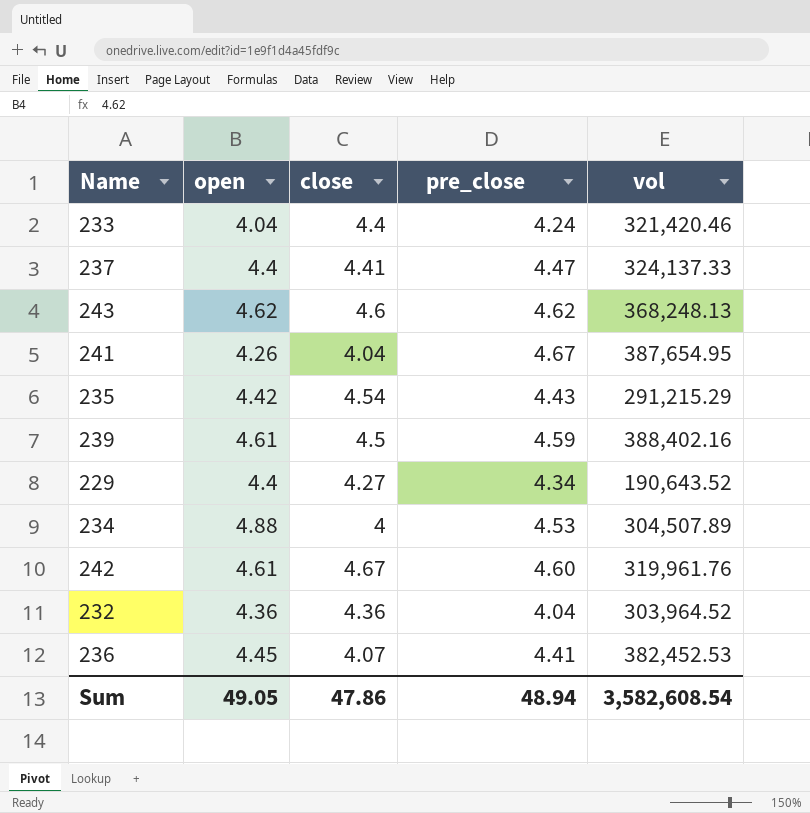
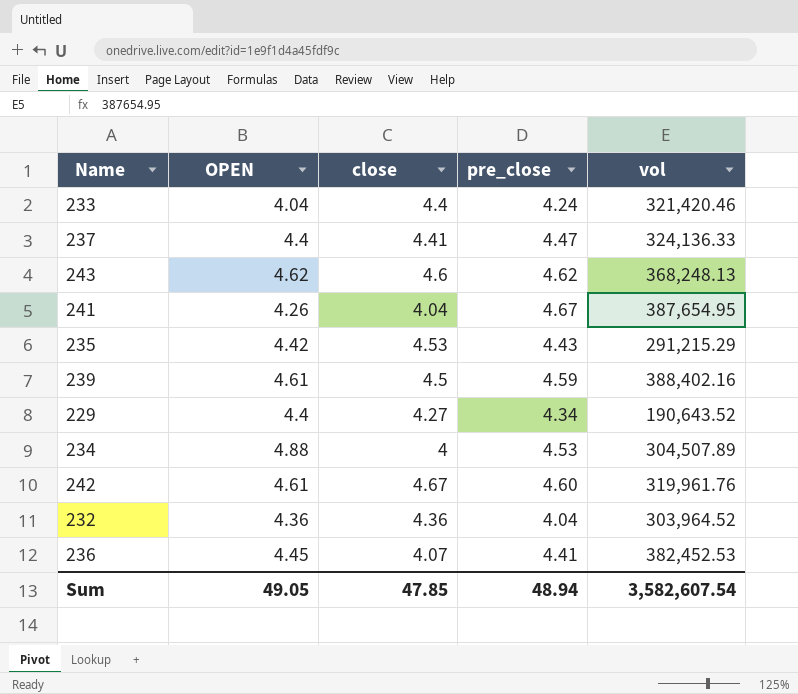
column name: open -> OPEN
237 | vol: 324,137.33 -> 324,136.33
235 | close: 4.54 -> 4.53
Sum | close: 47.86 -> 47.85
Sum | vol: 3,582,608.54 -> 3,582,607.54

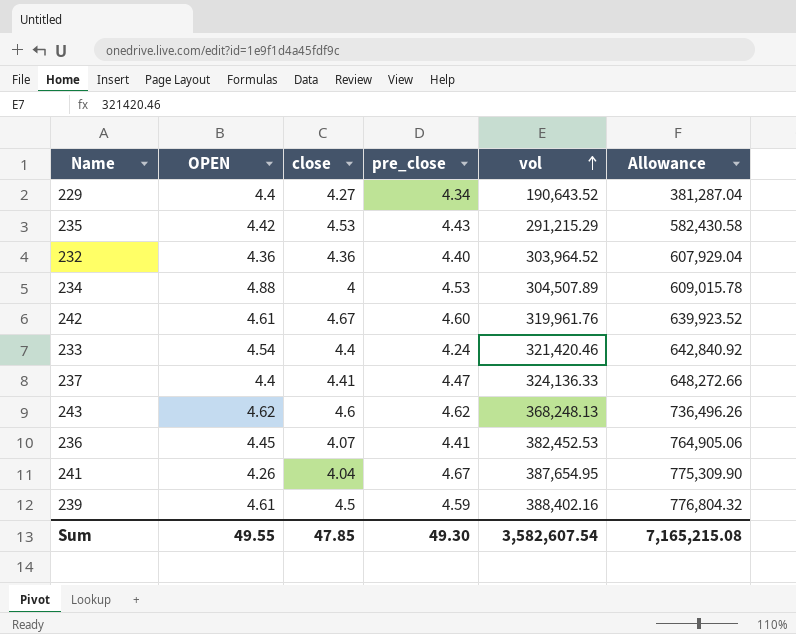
row order: none -> vol ascending
column Allowance | formula: none -> [vol] * 2
232 | pre_close: 4.04 -> 4.40
233 | OPEN: 4.04 -> 4.54
Sum | OPEN: 49.05 -> 49.55
Sum | pre_close: 48.94 -> 49.30

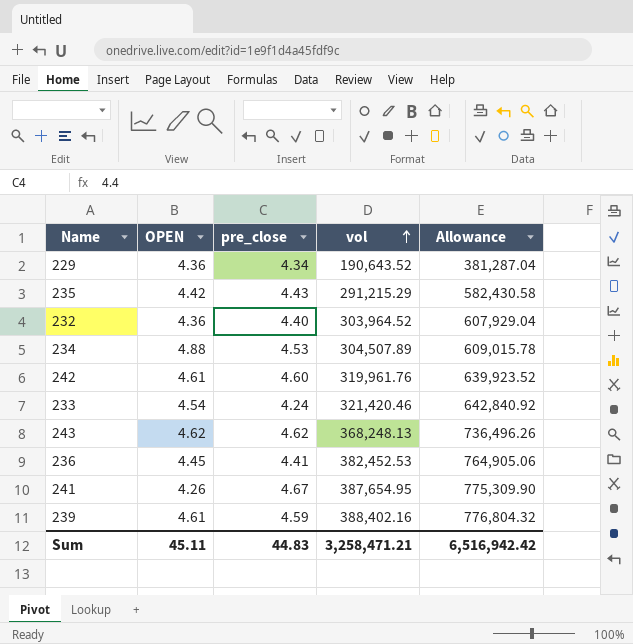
column close | position: 3 -> none
row 237: 4.4 | 4.41 | 4.47 | 324,136.33 | 648,272.66 -> none
229 | OPEN: 4.4 -> 4.36
Sum | OPEN: 49.55 -> 45.11
Sum | pre_close: 49.30 -> 44.83
Sum | vol: 3,582,607.54 -> 3,258,471.21
Sum | Allowance: 7,165,215.08 -> 6,516,942.42

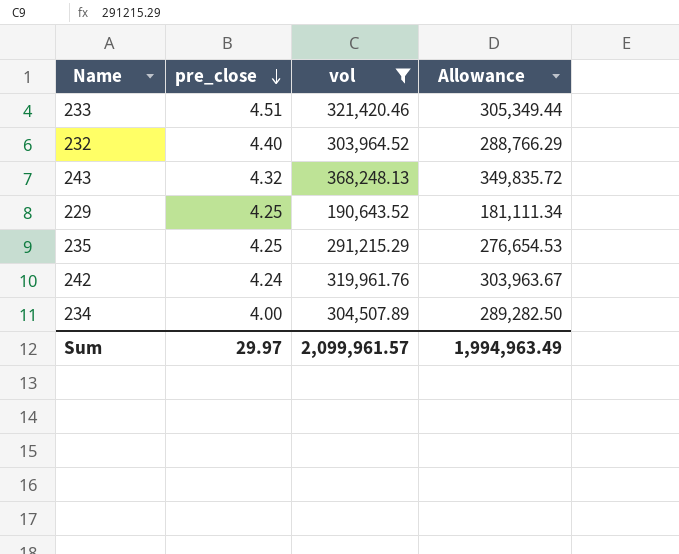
filter: none -> vol <= 368,248.13
row order: vol ascending -> pre_close descending
column OPEN | position: 2 -> none
column Allowance | formula: [vol] * 2 -> [vol] * 0.95
233 | pre_close: 4.24 -> 4.51
243 | pre_close: 4.62 -> 4.32
229 | pre_close: 4.34 -> 4.25
235 | pre_close: 4.43 -> 4.25
242 | pre_close: 4.60 -> 4.24
234 | pre_close: 4.53 -> 4.00
Sum | pre_close: 44.83 -> 29.97
Sum | vol: 3,258,471.21 -> 2,099,961.57
Sum | Allowance: 6,516,942.42 -> 1,994,963.49

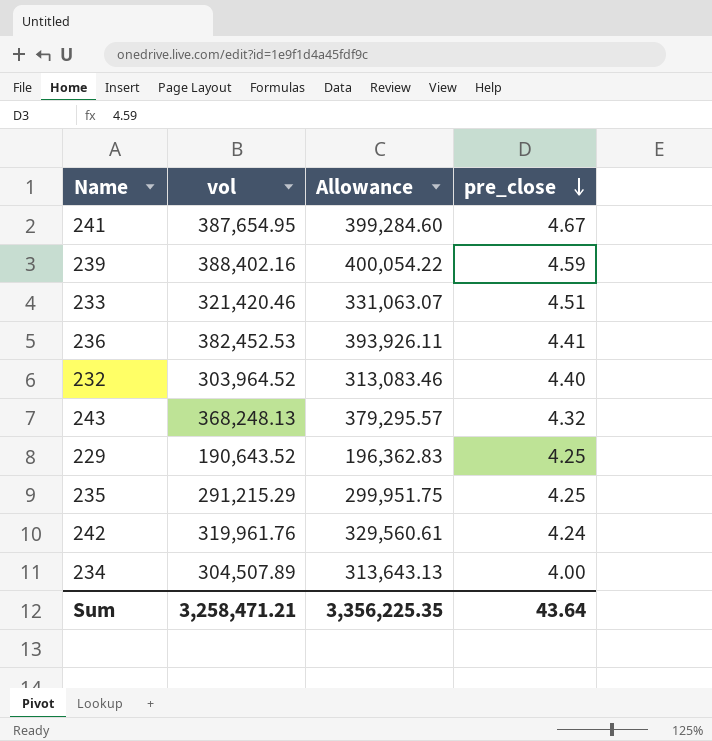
filter: vol <= 368,248.13 -> none
column Allowance | formula: [vol] * 0.95 -> [vol] * 1.03
column pre_close | position: 2 -> 4
Sum | vol: 2,099,961.57 -> 3,258,471.21
Sum | Allowance: 1,994,963.49 -> 3,356,225.35
Sum | pre_close: 29.97 -> 43.64

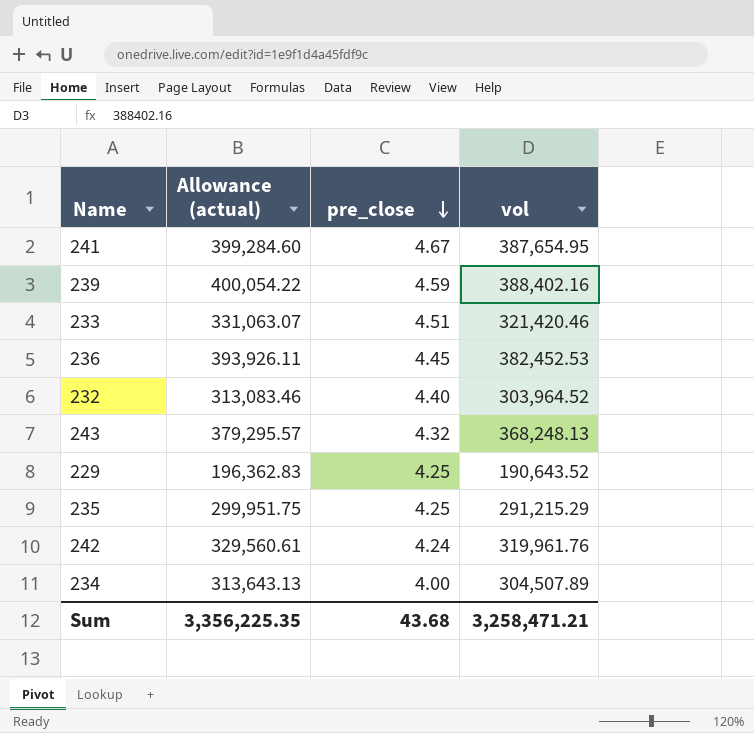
column name: Allowance -> Allowance (actual)
column vol | position: 2 -> 4
236 | pre_close: 4.41 -> 4.45
Sum | pre_close: 43.64 -> 43.68

